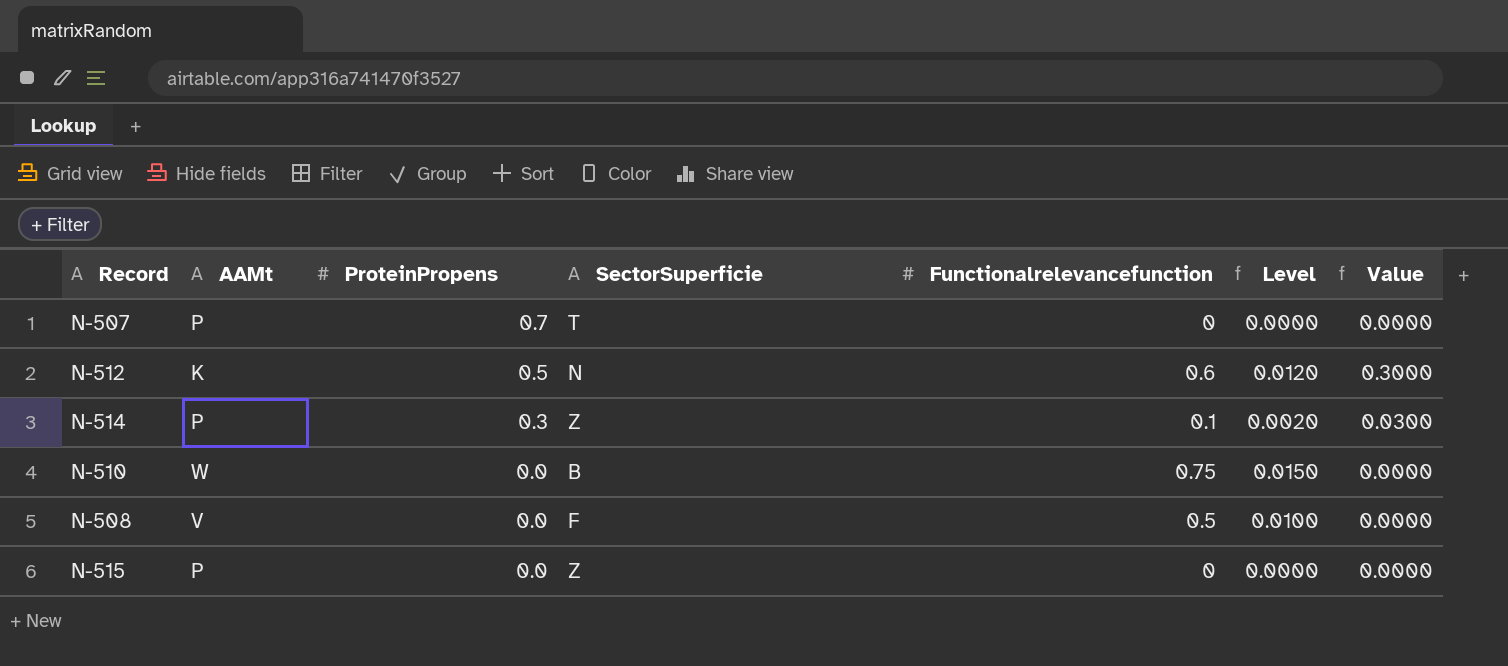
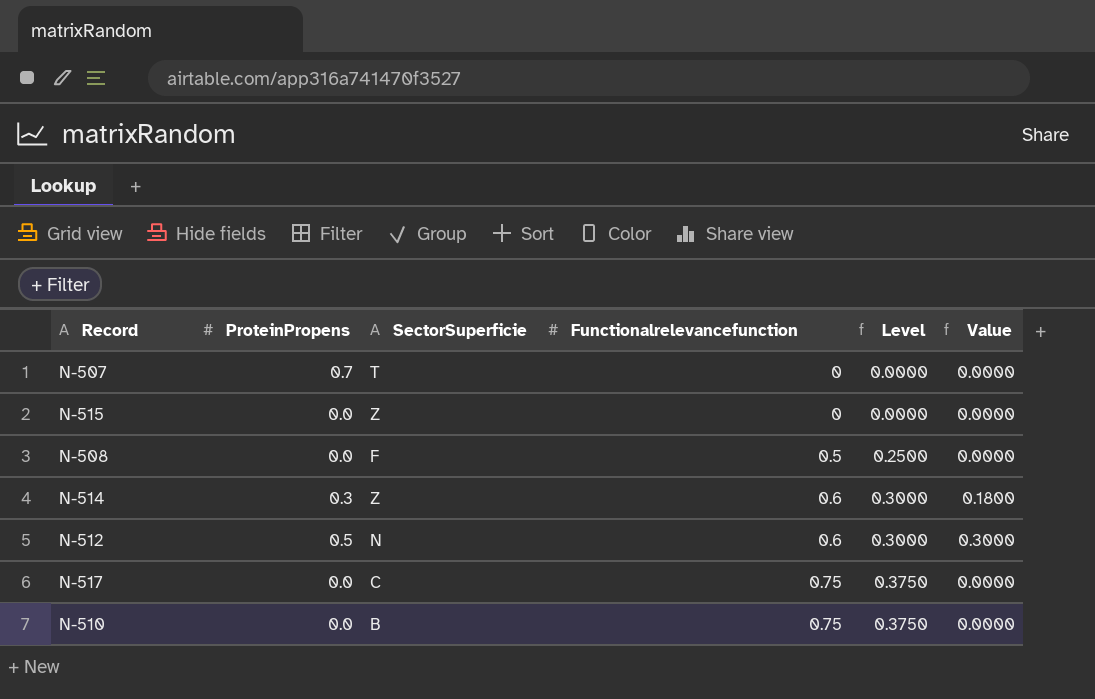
row order: ProteinPropens descending -> Functionalrelevancefunction ascending
column AAMt | position: 2 -> none
column Level | formula: [Functionalrelevancefunction] * 0.02 -> [Functionalrelevancefunction] * 0.5
N-514 | Functionalrelevancefunction: 0.1 -> 0.6
N-514 | Value: 0.0300 -> 0.1800
row N-517: none -> 0.0 | C | 0.75 | 0.3750 | 0.0000

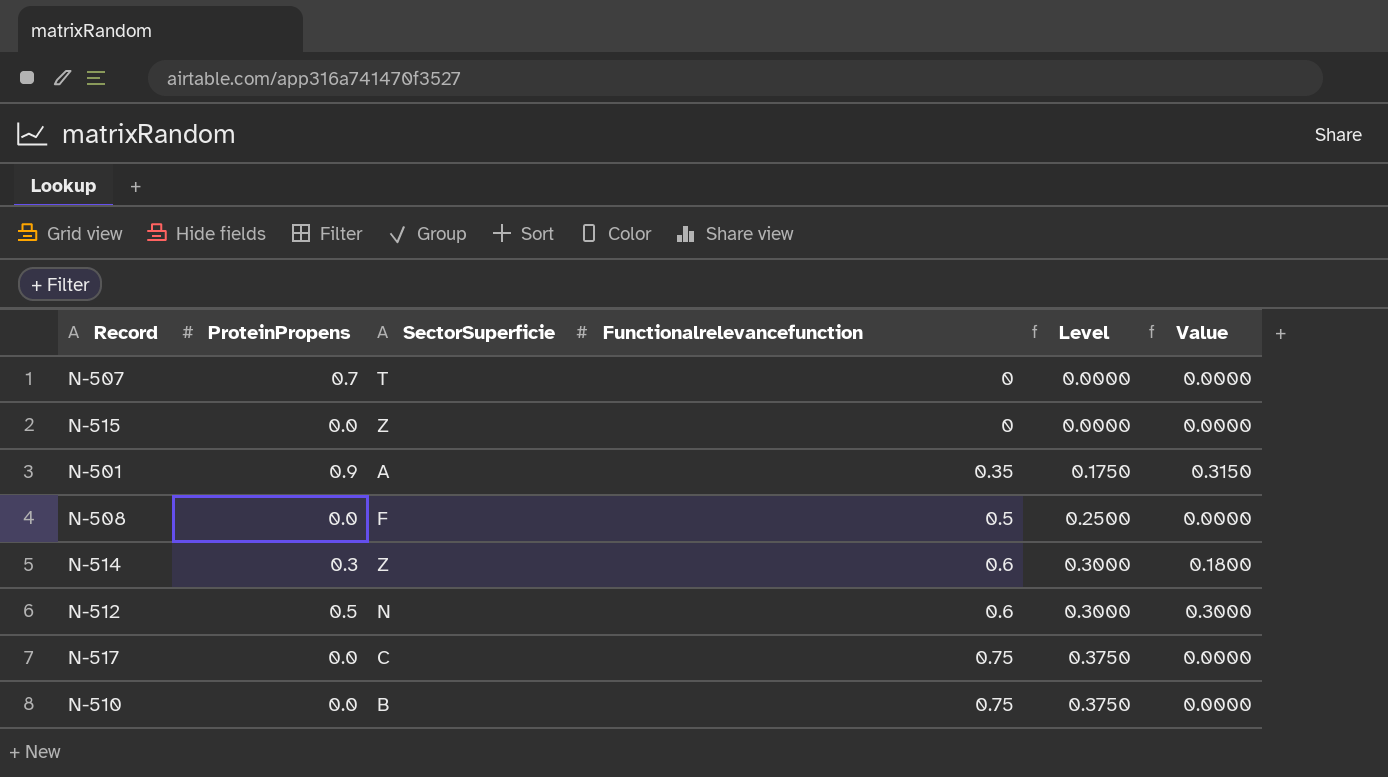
row N-501: none -> 0.9 | A | 0.35 | 0.1750 | 0.3150

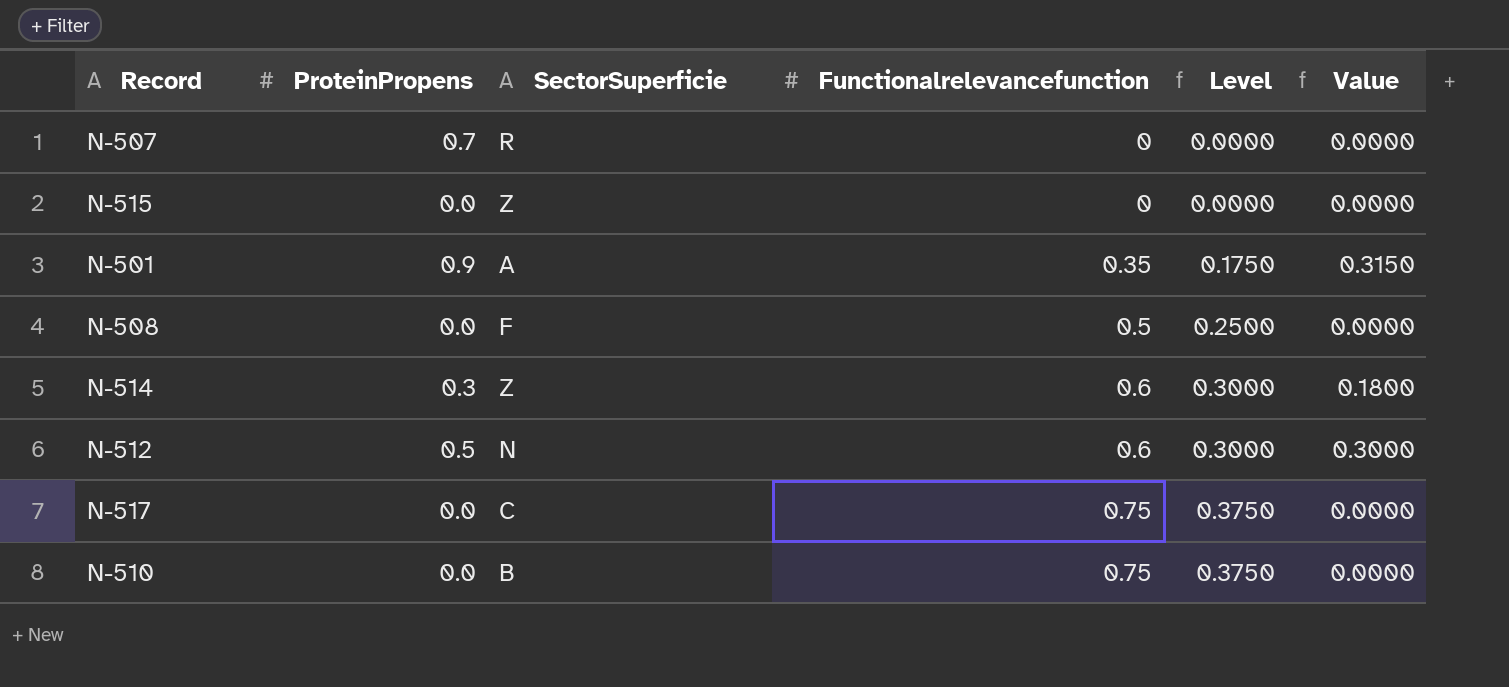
N-507 | SectorSuperficie: T -> R

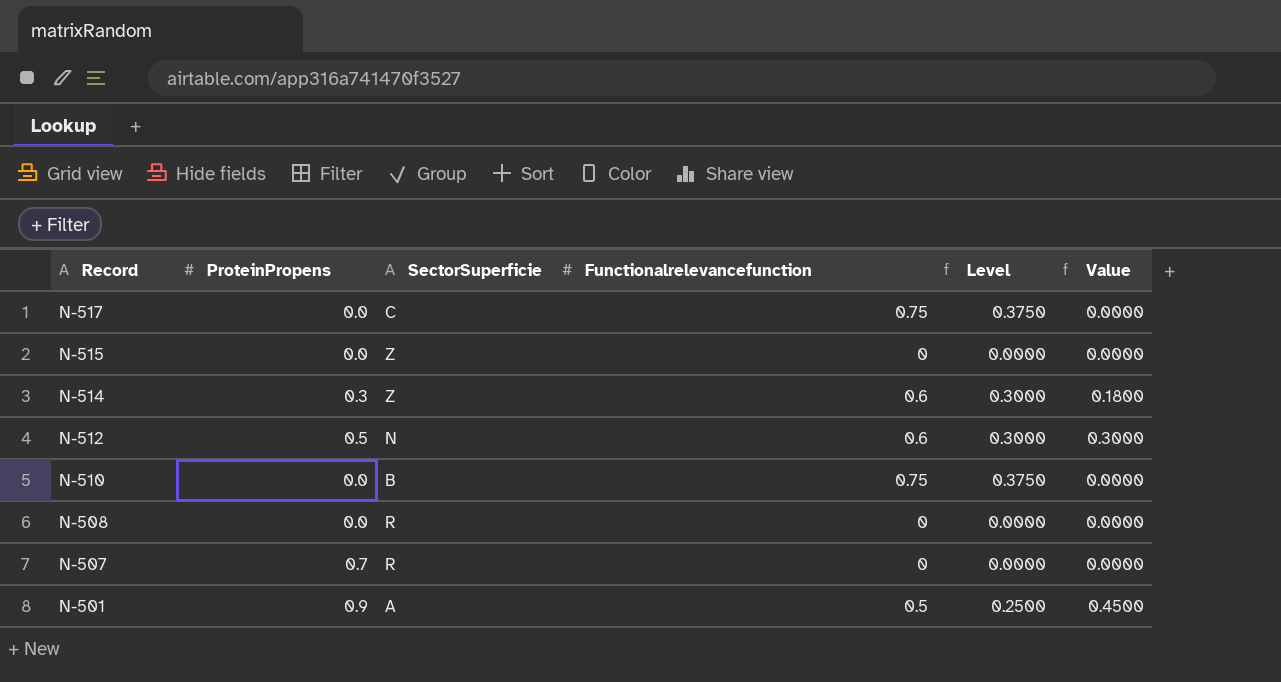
row order: Functionalrelevancefunction ascending -> Record descending
N-508 | SectorSuperficie: F -> R
N-508 | Functionalrelevancefunction: 0.5 -> 0
N-508 | Level: 0.2500 -> 0.0000
N-501 | Functionalrelevancefunction: 0.35 -> 0.5
N-501 | Level: 0.1750 -> 0.2500
N-501 | Value: 0.3150 -> 0.4500

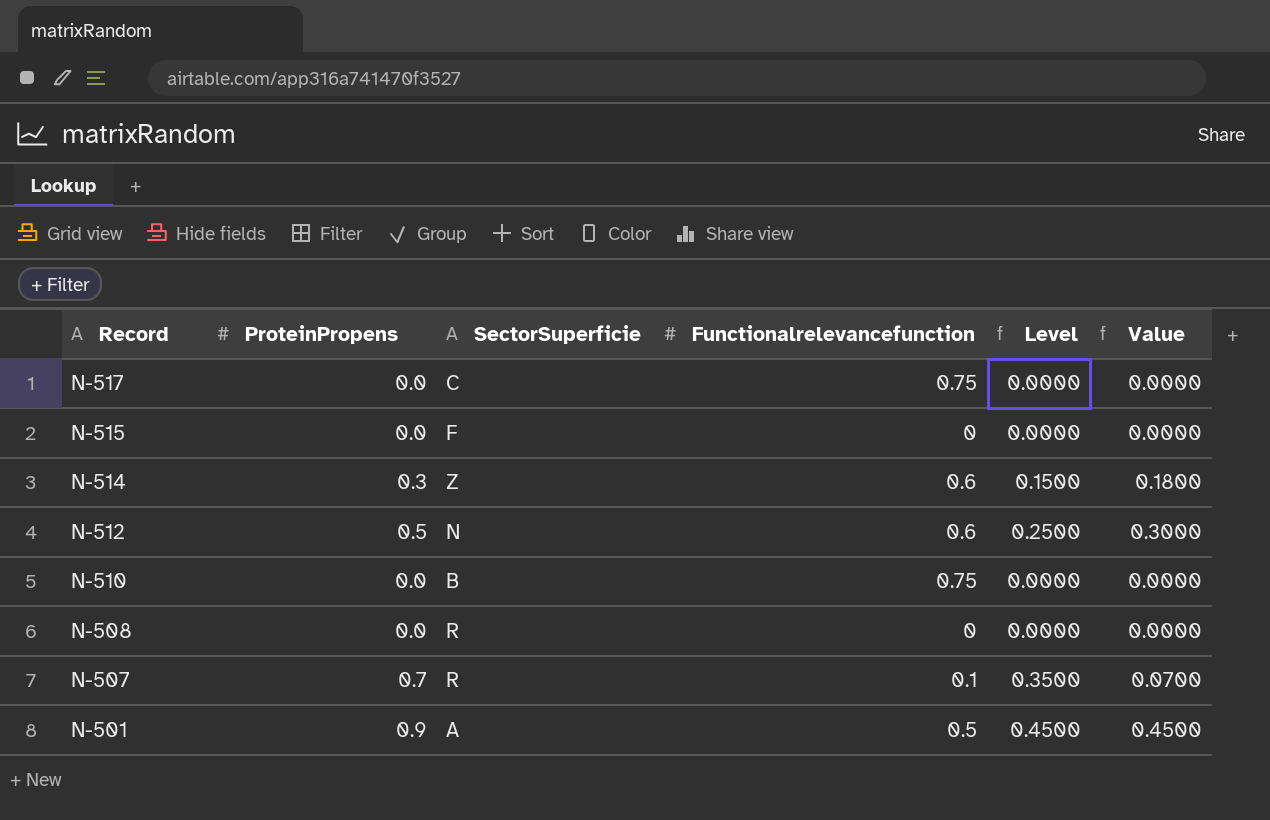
column Level | formula: [Functionalrelevancefunction] * 0.5 -> [ProteinPropens] * 0.5
N-515 | SectorSuperficie: Z -> F
N-507 | Functionalrelevancefunction: 0 -> 0.1
N-507 | Value: 0.0000 -> 0.0700

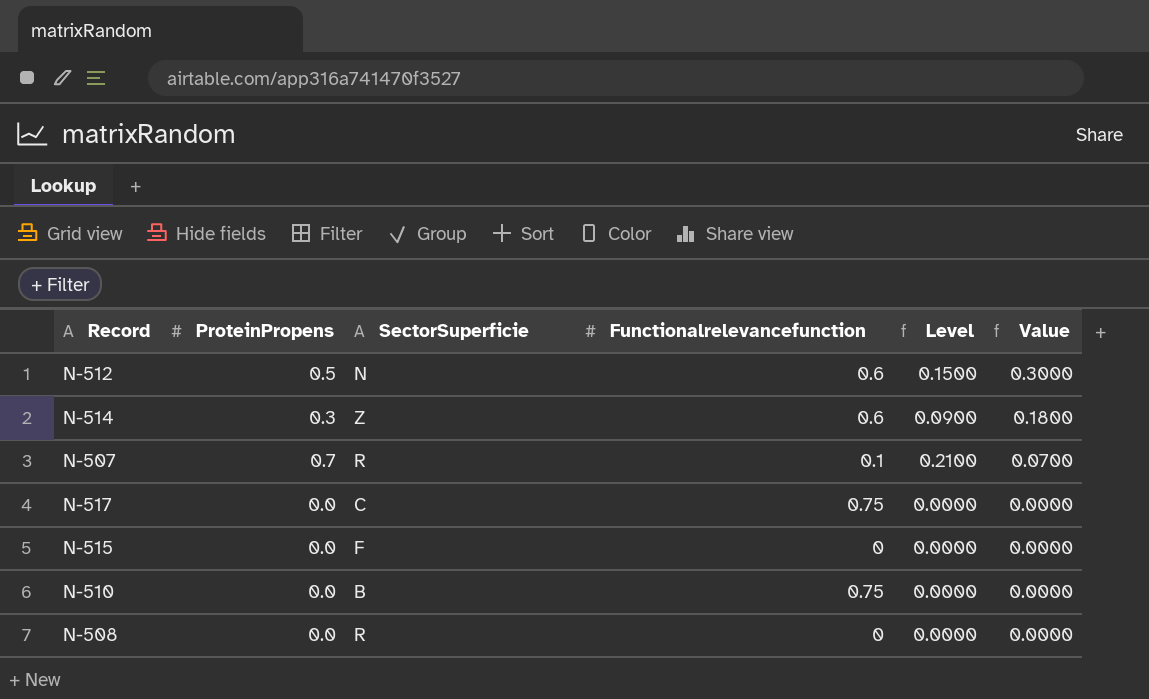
row order: Record descending -> Value descending
column Level | formula: [ProteinPropens] * 0.5 -> [ProteinPropens] * 0.3
row N-501: 0.9 | A | 0.5 | 0.4500 | 0.4500 -> none

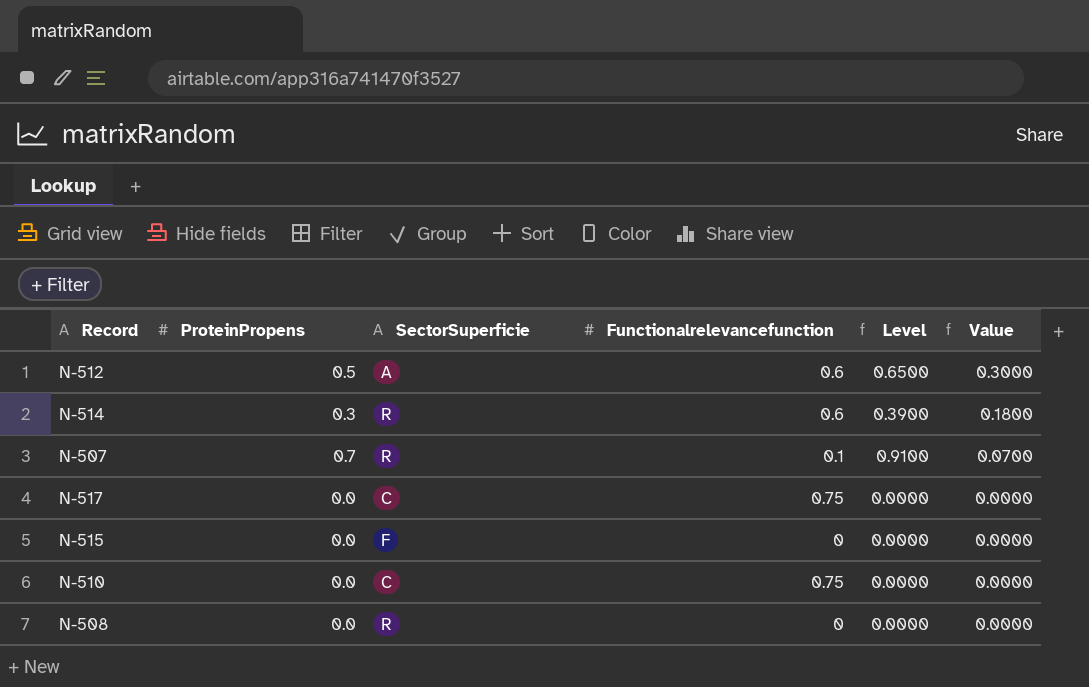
column Level | formula: [ProteinPropens] * 0.3 -> [ProteinPropens] * 1.3
N-512 | SectorSuperficie: N -> A
N-514 | SectorSuperficie: Z -> R
N-510 | SectorSuperficie: B -> C

